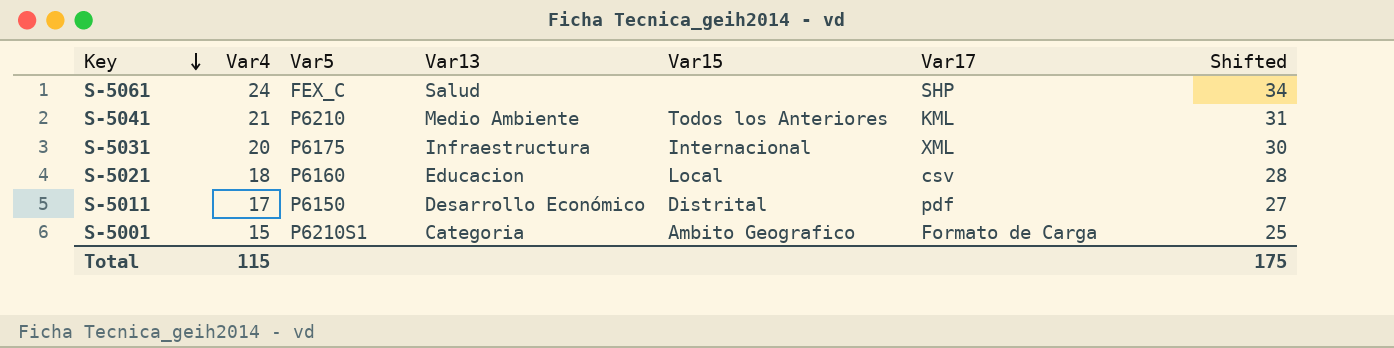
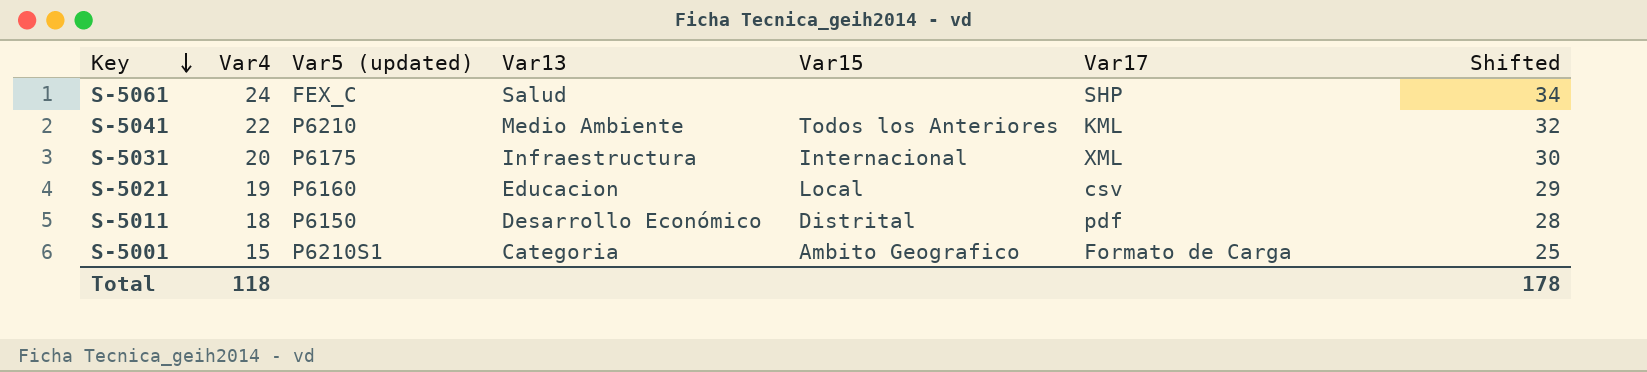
column name: Var5 -> Var5 (updated)
S-5041 | Var4: 21 -> 22
S-5041 | Shifted: 31 -> 32
S-5021 | Var4: 18 -> 19
S-5021 | Shifted: 28 -> 29
S-5011 | Var4: 17 -> 18
S-5011 | Shifted: 27 -> 28
Total | Var4: 115 -> 118
Total | Shifted: 175 -> 178

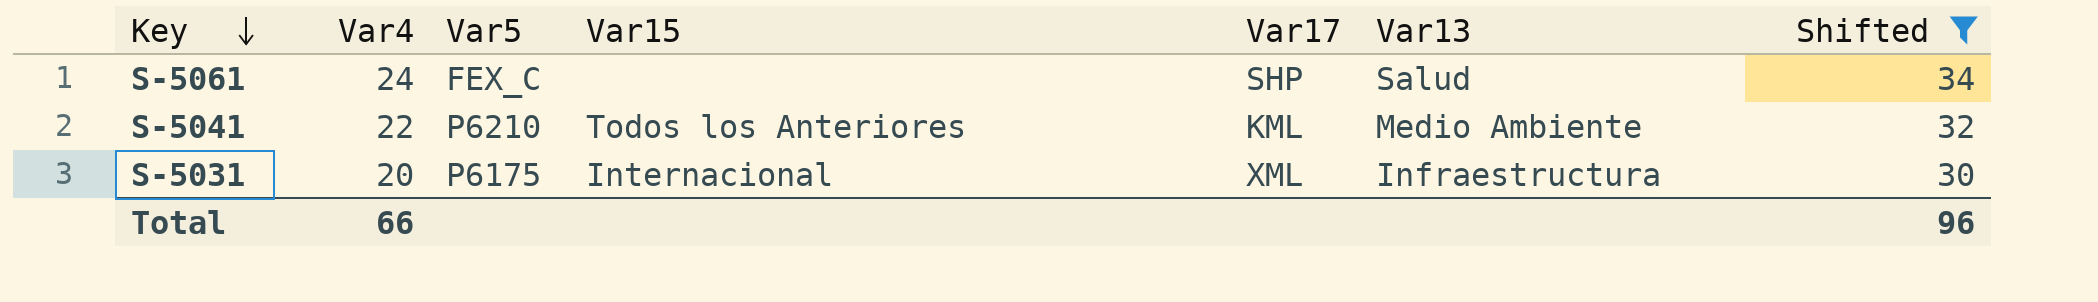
filter: none -> Shifted >= 30
column name: Var5 (updated) -> Var5
column Var13 | position: 4 -> 6
Total | Var4: 118 -> 66
Total | Shifted: 178 -> 96

